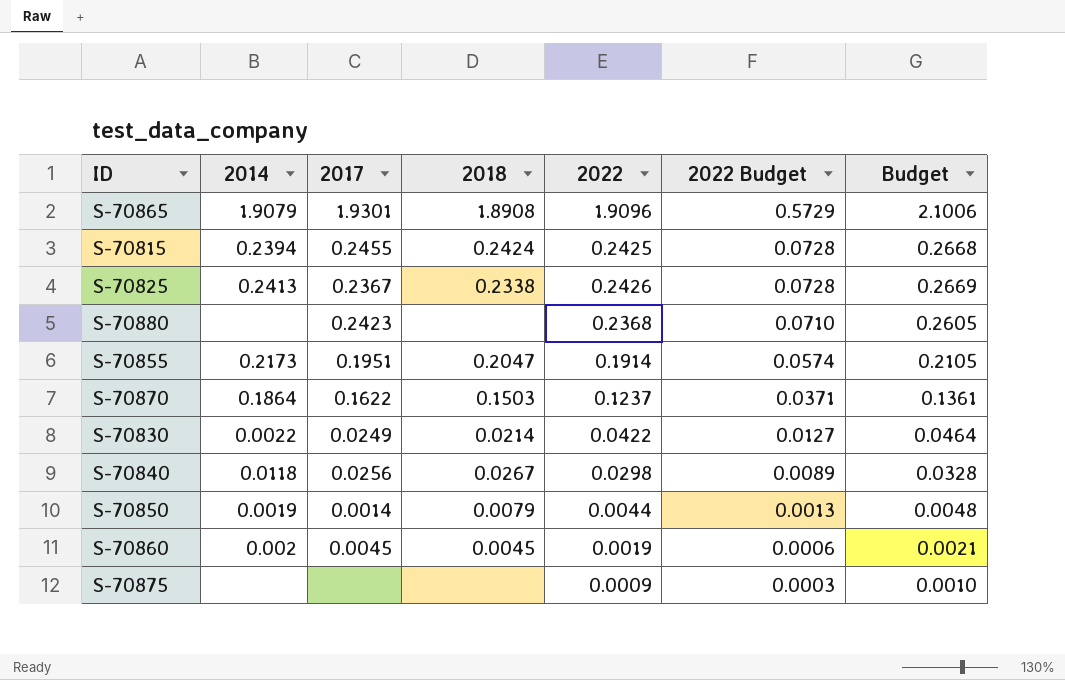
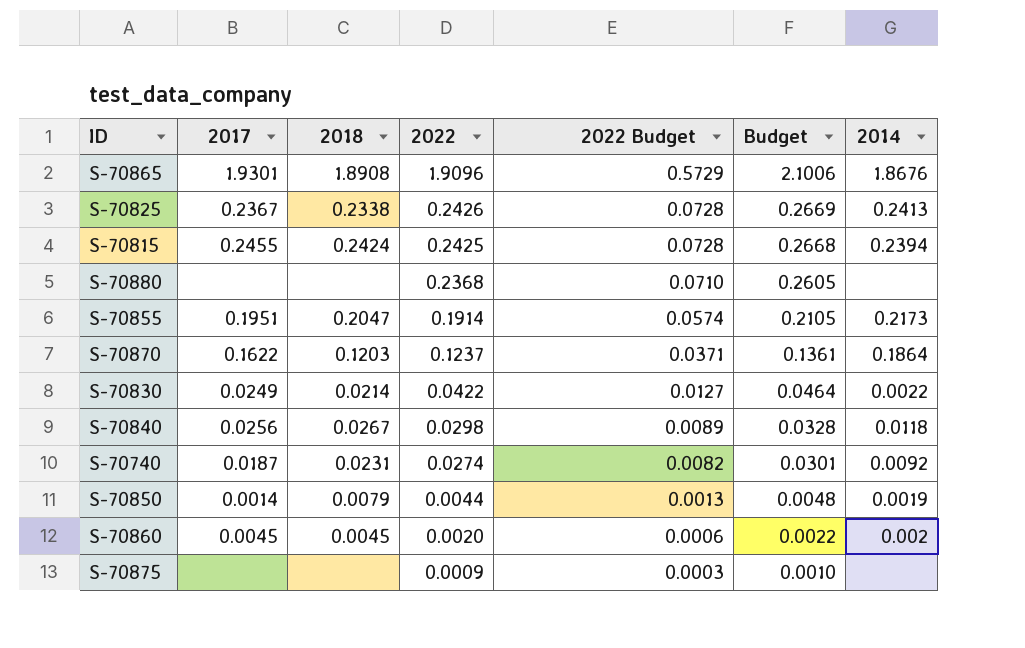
row order: 2022 Budget descending -> 2022 descending
column 2014 | position: 2 -> 7
S-70865 | 2014: 1.9079 -> 1.8676
S-70880 | 2017: 0.2423 -> none
S-70870 | 2018: 0.1503 -> 0.1203
row S-70740: none -> 0.0187 | 0.0231 | 0.0274 | 0.0082 | 0.0301 | 0.0092
S-70860 | 2022: 0.0019 -> 0.0020
S-70860 | Budget: 0.0021 -> 0.0022

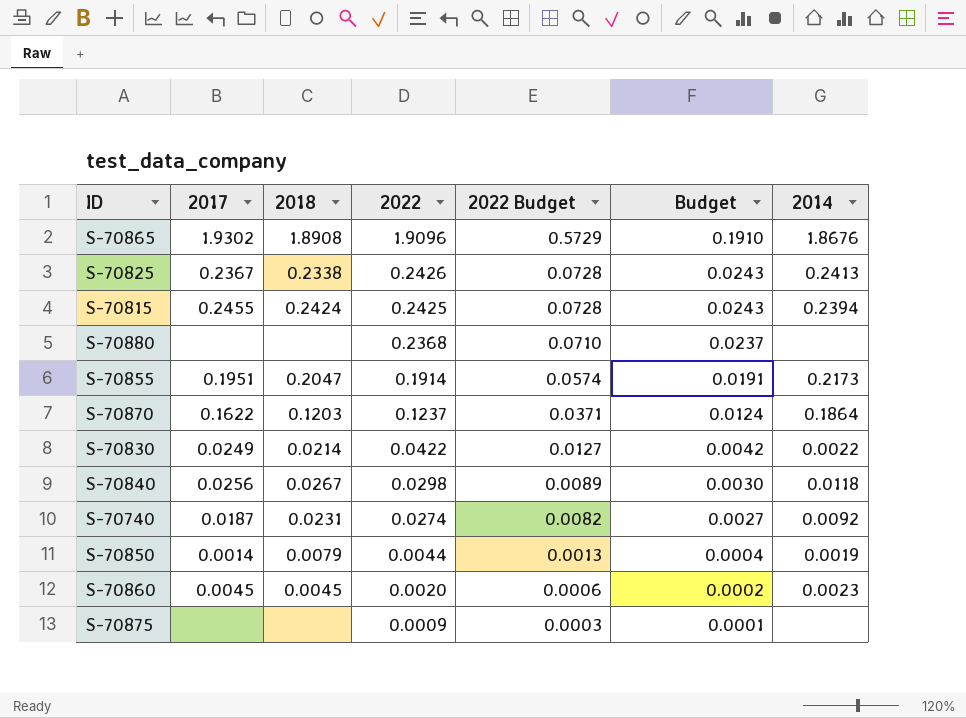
column Budget | formula: [2022] * 1.1 -> [2022] * 0.1
S-70865 | 2017: 1.9301 -> 1.9302
S-70860 | 2014: 0.002 -> 0.0023

